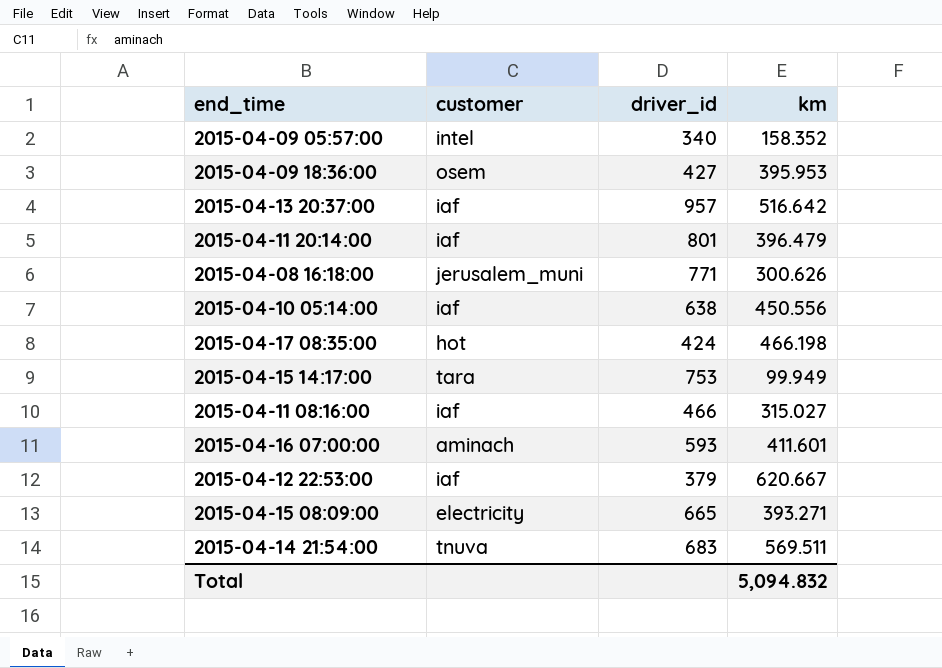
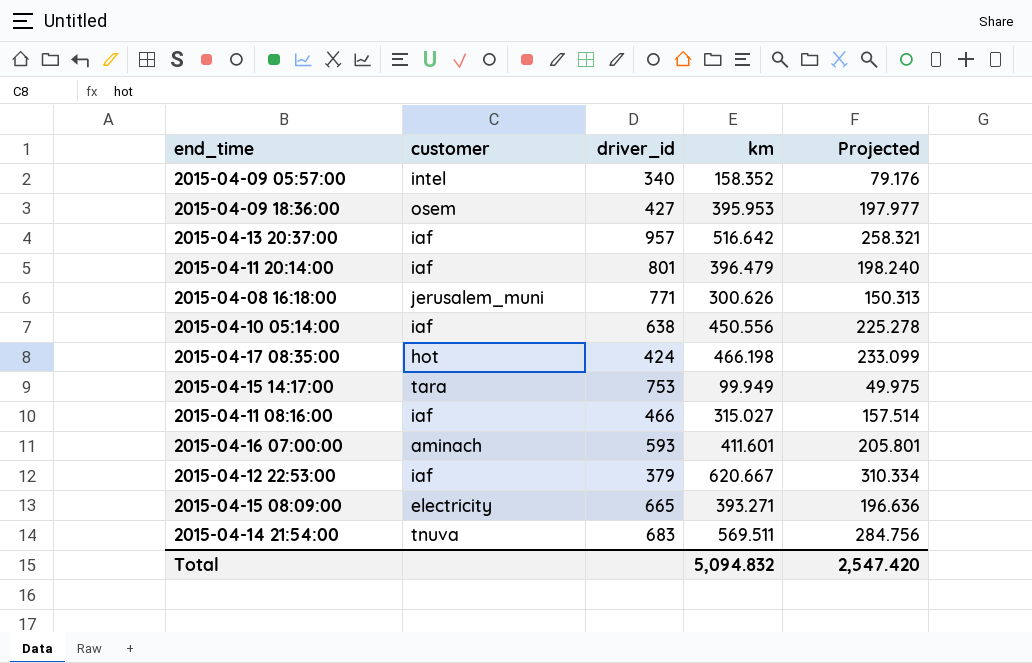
column Projected | formula: none -> [km] * 0.5

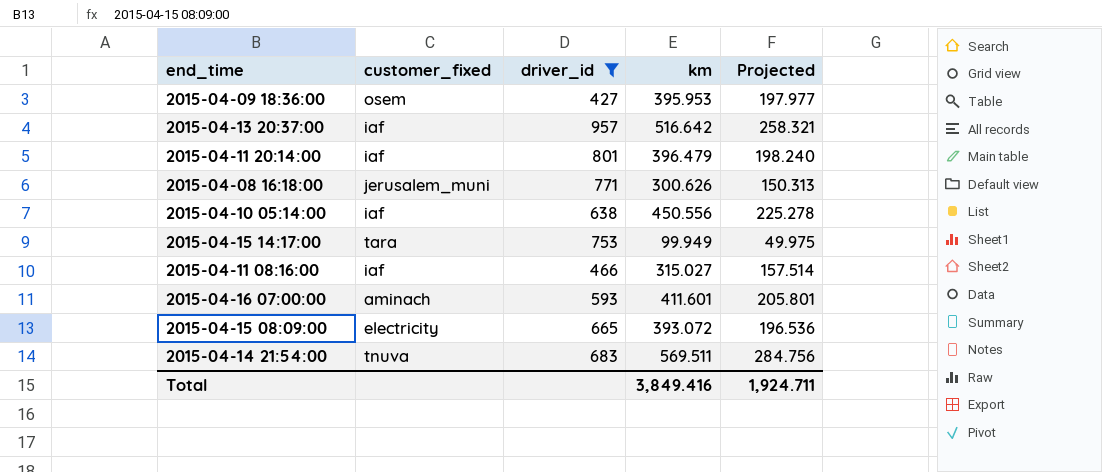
filter: none -> driver_id >= 427
column name: customer -> customer_fixed
2015-04-15 08:09:00 | km: 393.271 -> 393.072
2015-04-15 08:09:00 | Projected: 196.636 -> 196.536
Total | km: 5,094.832 -> 3,849.416
Total | Projected: 2,547.420 -> 1,924.711

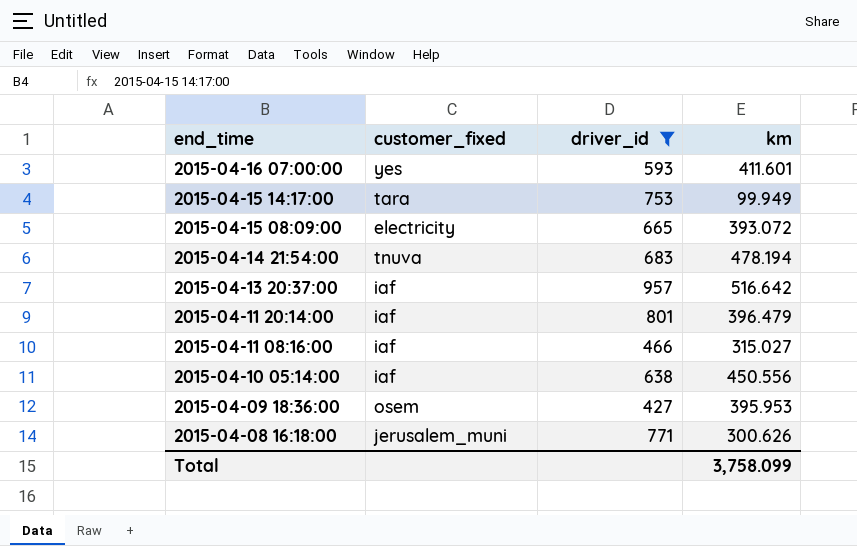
row order: none -> end_time descending
column Projected | formula: [km] * 0.5 -> none
2015-04-16 07:00:00 | customer_fixed: aminach -> yes
2015-04-14 21:54:00 | km: 569.511 -> 478.194
Total | km: 3,849.416 -> 3,758.099

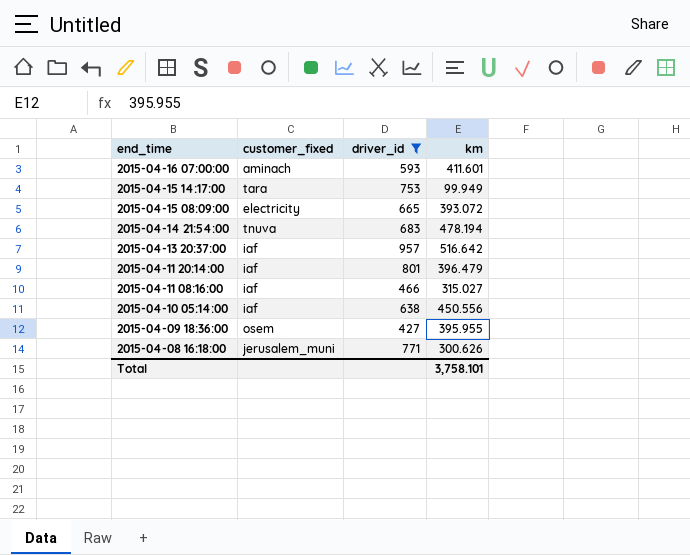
2015-04-16 07:00:00 | customer_fixed: yes -> aminach
2015-04-09 18:36:00 | km: 395.953 -> 395.955
Total | km: 3,758.099 -> 3,758.101

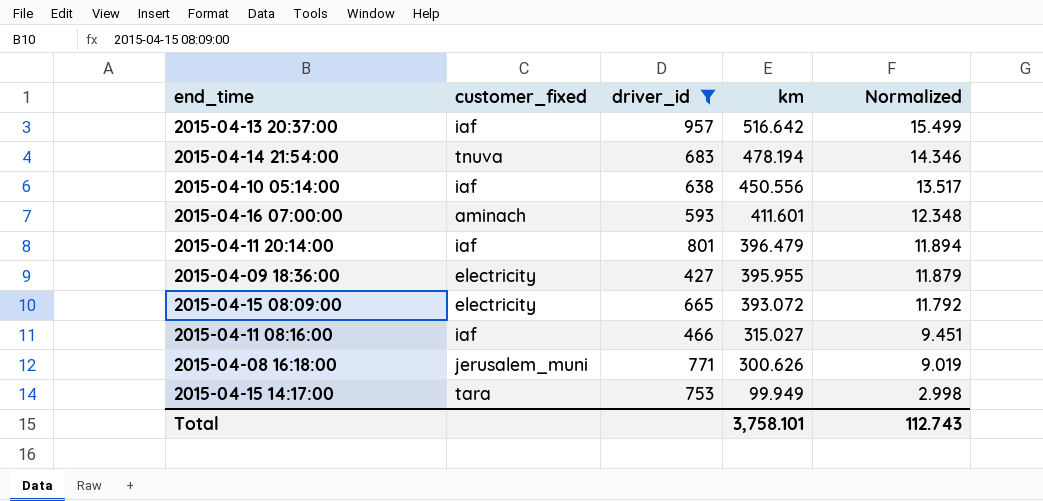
row order: end_time descending -> km descending
column Normalized | formula: none -> [km] * 0.03
2015-04-09 18:36:00 | customer_fixed: osem -> electricity

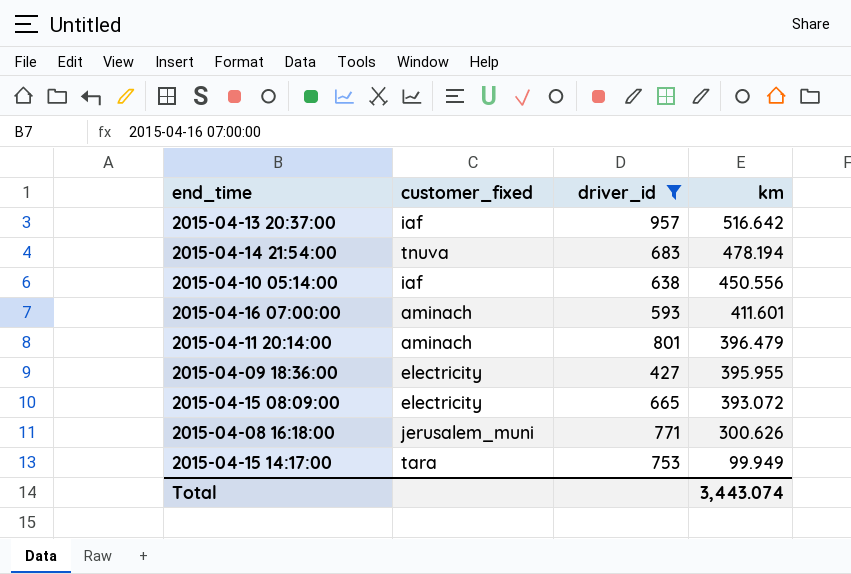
column Normalized | formula: [km] * 0.03 -> none
row 2015-04-11 08:16:00: iaf | 466 | 315.027 | 9.451 -> none
2015-04-11 20:14:00 | customer_fixed: iaf -> aminach
Total | km: 3,758.101 -> 3,443.074

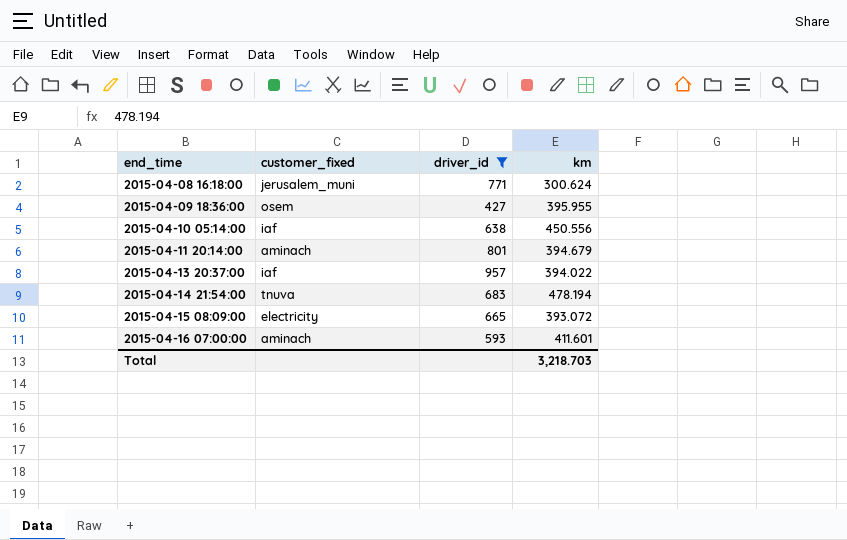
row order: km descending -> end_time ascending
row 2015-04-15 14:17:00: tara | 753 | 99.949 -> none
2015-04-08 16:18:00 | km: 300.626 -> 300.624
2015-04-09 18:36:00 | customer_fixed: electricity -> osem
2015-04-11 20:14:00 | km: 396.479 -> 394.679
2015-04-13 20:37:00 | km: 516.642 -> 394.022
Total | km: 3,443.074 -> 3,218.703

